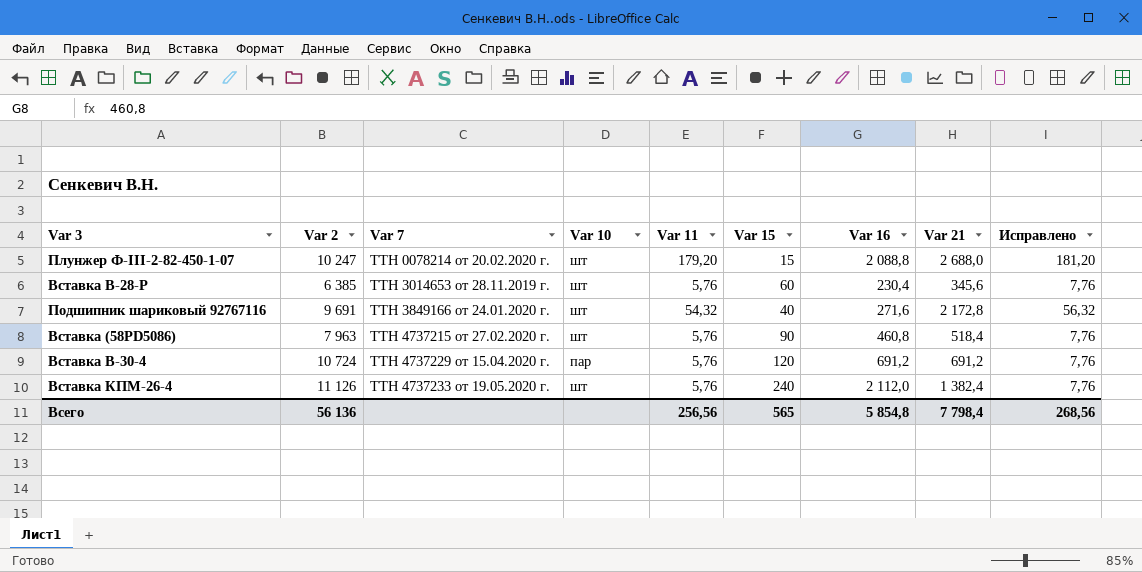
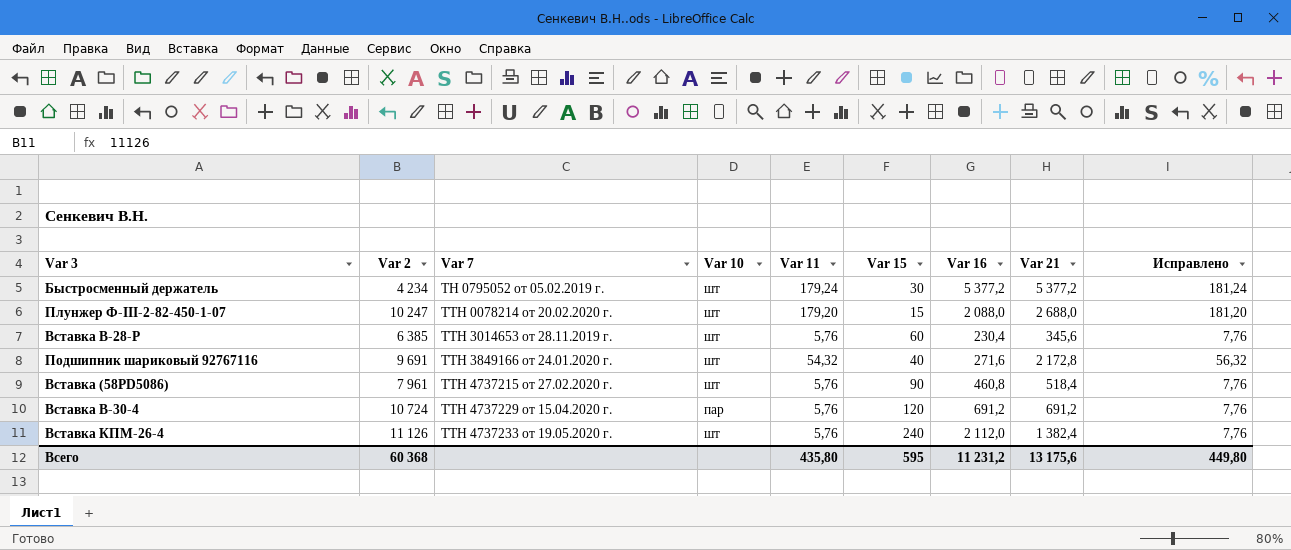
row Быстросменный держатель: none -> 4 234 | ТН 0795052 от 05.02.2019 г. | шт | 179,24 | 30 | 5 377,2 | 5 377,2 | 181,24
Плунжер Ф-III-2-82-450-1-07 | Var 16: 2 088,8 -> 2 088,0
Вставка (58PD5086) | Var 2: 7 963 -> 7 961
Всего | Var 2: 56 136 -> 60 368
Всего | Var 11: 256,56 -> 435,80
Всего | Var 15: 565 -> 595
Всего | Var 16: 5 854,8 -> 11 231,2
Всего | Var 21: 7 798,4 -> 13 175,6
Всего | Исправлено: 268,56 -> 449,80

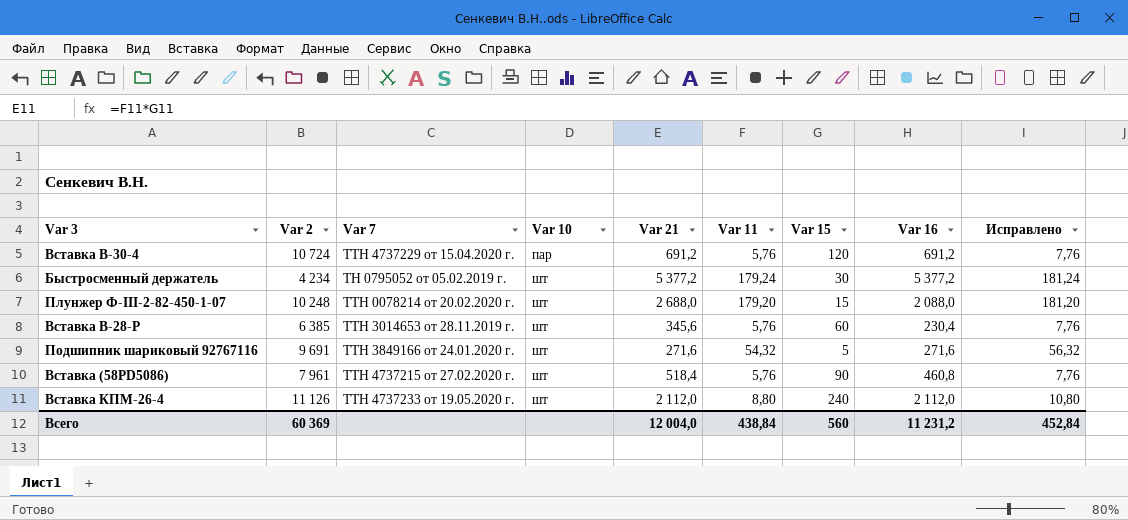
row order: Var 7 ascending -> Var 10 ascending
column Var 21 | position: 8 -> 5
Плунжер Ф-III-2-82-450-1-07 | Var 2: 10 247 -> 10 248
Подшипник шариковый 92767116 | Var 21: 2 172,8 -> 271,6
Подшипник шариковый 92767116 | Var 15: 40 -> 5
Вставка КПМ-26-4 | Var 21: 1 382,4 -> 2 112,0
Вставка КПМ-26-4 | Var 11: 5,76 -> 8,80
Вставка КПМ-26-4 | Исправлено: 7,76 -> 10,80
Всего | Var 2: 60 368 -> 60 369
Всего | Var 21: 13 175,6 -> 12 004,0
Всего | Var 11: 435,80 -> 438,84
Всего | Var 15: 595 -> 560
Всего | Исправлено: 449,80 -> 452,84

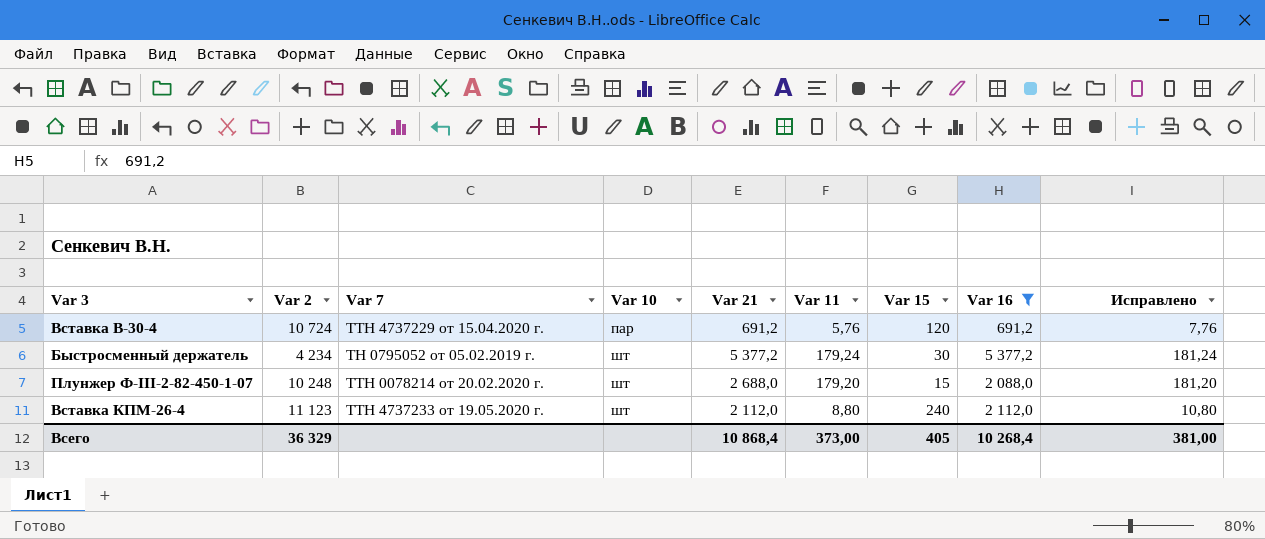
filter: none -> Var 16 >= 691,2
Вставка КПМ-26-4 | Var 2: 11 126 -> 11 123
Всего | Var 2: 60 369 -> 36 329
Всего | Var 21: 12 004,0 -> 10 868,4
Всего | Var 11: 438,84 -> 373,00
Всего | Var 15: 560 -> 405
Всего | Var 16: 11 231,2 -> 10 268,4
Всего | Исправлено: 452,84 -> 381,00

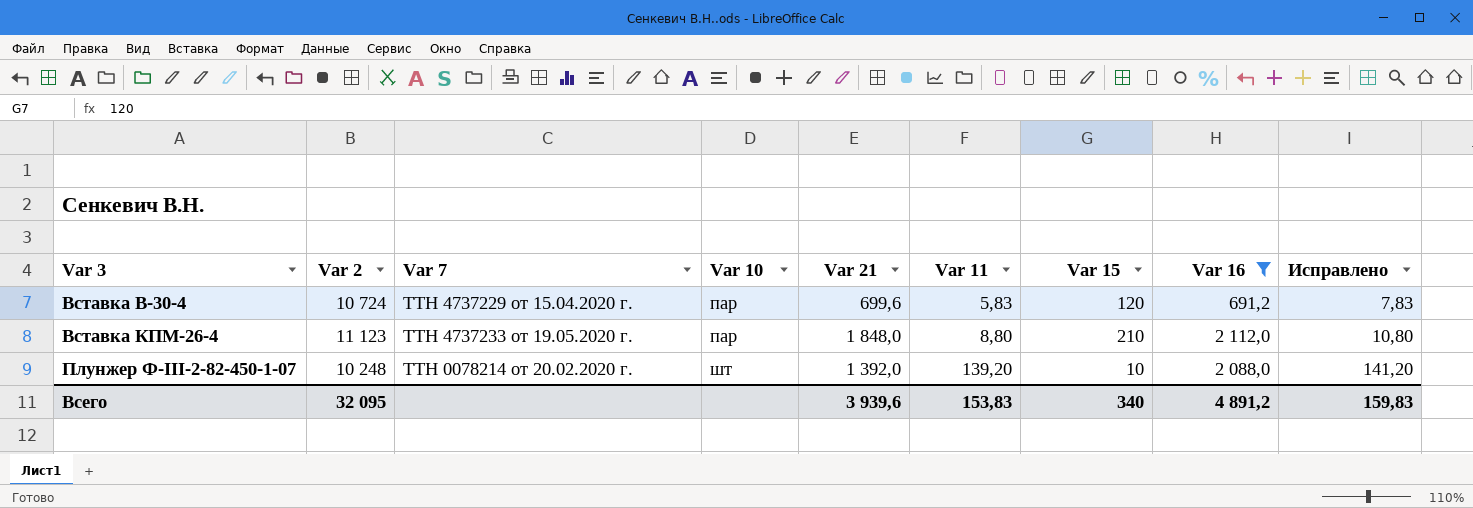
row order: Var 10 ascending -> Var 3 ascending
row Быстросменный держатель: 4 234 | ТН 0795052 от 05.02.2019 г. | шт | 5 377,2 | 179,24 | 30 | 5 377,2 | 181,24 -> none
Вставка В-30-4 | Var 21: 691,2 -> 699,6
Вставка В-30-4 | Var 11: 5,76 -> 5,83
Вставка В-30-4 | Исправлено: 7,76 -> 7,83
Вставка КПМ-26-4 | Var 10: шт -> пар
Вставка КПМ-26-4 | Var 21: 2 112,0 -> 1 848,0
Вставка КПМ-26-4 | Var 15: 240 -> 210
Плунжер Ф-III-2-82-450-1-07 | Var 21: 2 688,0 -> 1 392,0
Плунжер Ф-III-2-82-450-1-07 | Var 11: 179,20 -> 139,20
Плунжер Ф-III-2-82-450-1-07 | Var 15: 15 -> 10
Плунжер Ф-III-2-82-450-1-07 | Исправлено: 181,20 -> 141,20
Всего | Var 2: 36 329 -> 32 095
Всего | Var 21: 10 868,4 -> 3 939,6
Всего | Var 11: 373,00 -> 153,83
Всего | Var 15: 405 -> 340
Всего | Var 16: 10 268,4 -> 4 891,2
Всего | Исправлено: 381,00 -> 159,83

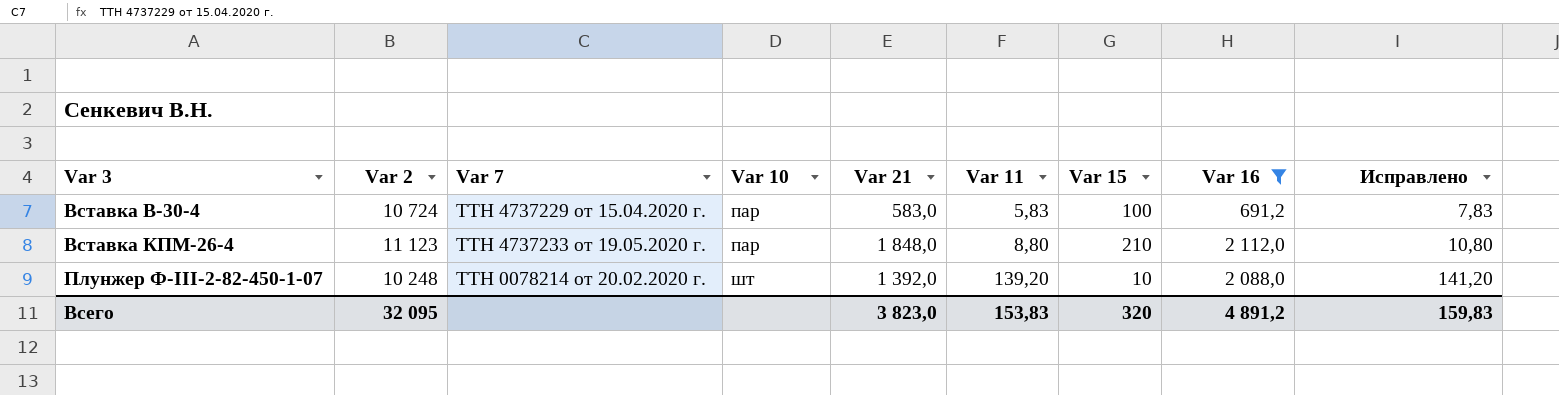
Вставка В-30-4 | Var 21: 699,6 -> 583,0
Вставка В-30-4 | Var 15: 120 -> 100
Всего | Var 21: 3 939,6 -> 3 823,0
Всего | Var 15: 340 -> 320

